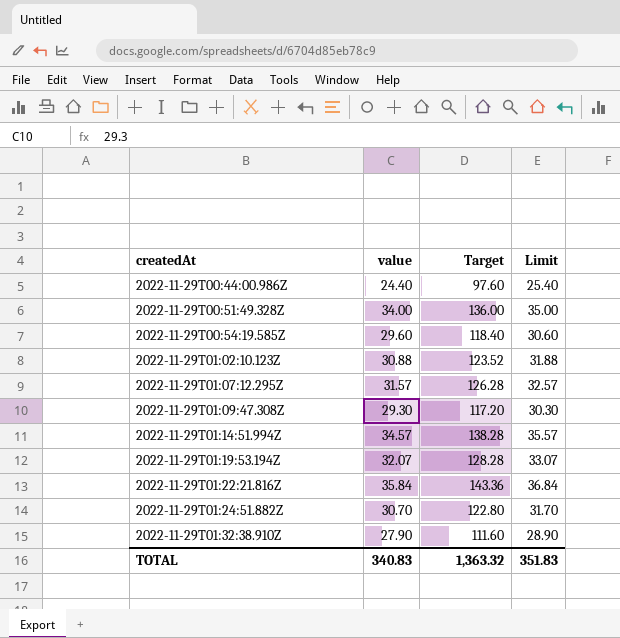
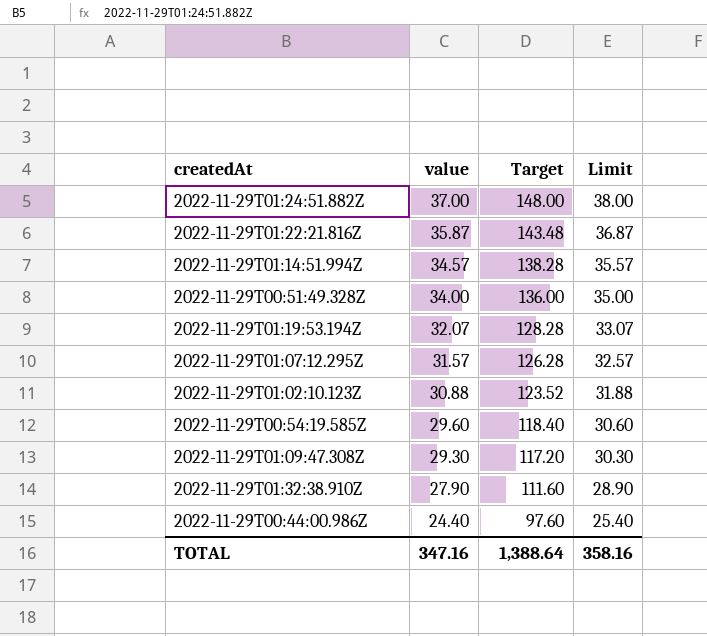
row order: createdAt ascending -> value descending
2022-11-29T01:24:51.882Z | value: 30.70 -> 37.00
2022-11-29T01:24:51.882Z | Target: 122.80 -> 148.00
2022-11-29T01:24:51.882Z | Limit: 31.70 -> 38.00
2022-11-29T01:22:21.816Z | value: 35.84 -> 35.87
2022-11-29T01:22:21.816Z | Target: 143.36 -> 143.48
2022-11-29T01:22:21.816Z | Limit: 36.84 -> 36.87
TOTAL | value: 340.83 -> 347.16
TOTAL | Target: 1,363.32 -> 1,388.64
TOTAL | Limit: 351.83 -> 358.16

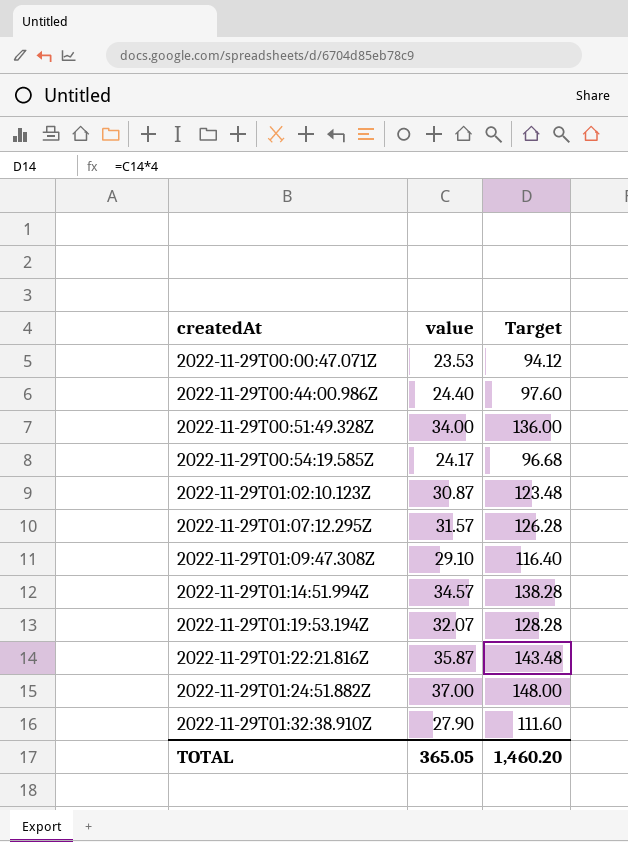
row order: value descending -> createdAt ascending
column Limit | formula: [value] + 1 -> none
row 2022-11-29T00:00:47.071Z: none -> 23.53 | 94.12
2022-11-29T00:54:19.585Z | value: 29.60 -> 24.17
2022-11-29T00:54:19.585Z | Target: 118.40 -> 96.68
2022-11-29T01:02:10.123Z | value: 30.88 -> 30.87
2022-11-29T01:02:10.123Z | Target: 123.52 -> 123.48
2022-11-29T01:09:47.308Z | value: 29.30 -> 29.10
2022-11-29T01:09:47.308Z | Target: 117.20 -> 116.40
TOTAL | value: 347.16 -> 365.05
TOTAL | Target: 1,388.64 -> 1,460.20

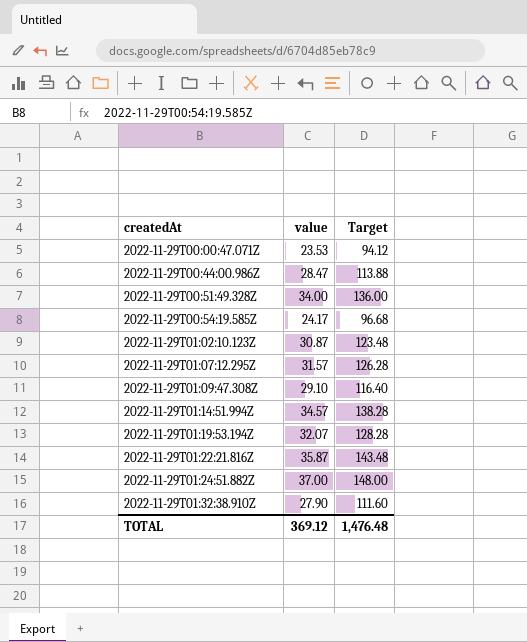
2022-11-29T00:44:00.986Z | value: 24.40 -> 28.47
2022-11-29T00:44:00.986Z | Target: 97.60 -> 113.88
TOTAL | value: 365.05 -> 369.12
TOTAL | Target: 1,460.20 -> 1,476.48

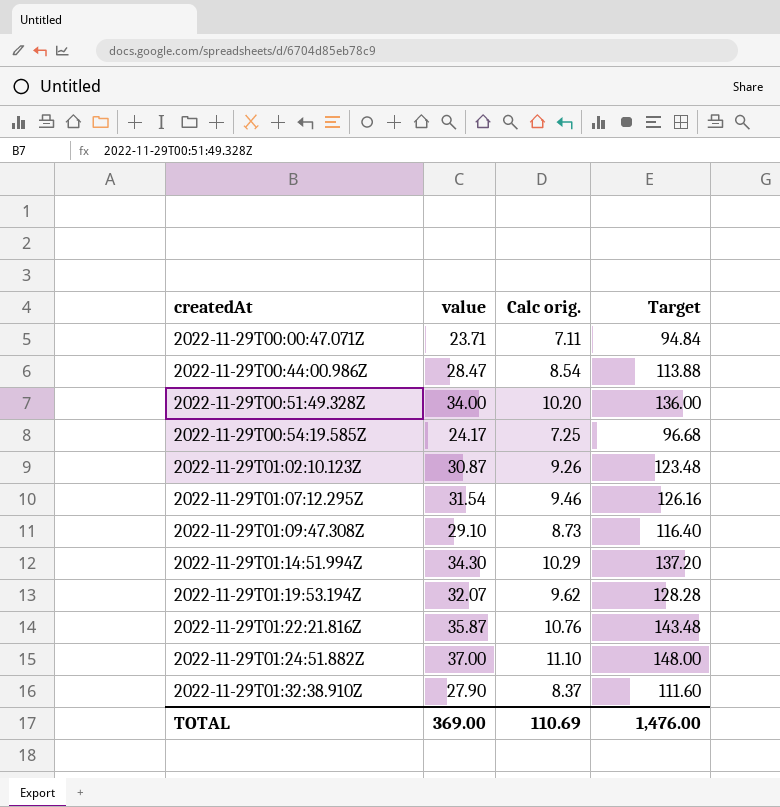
column Calc orig. | formula: none -> [value] * 0.3
2022-11-29T00:00:47.071Z | value: 23.53 -> 23.71
2022-11-29T00:00:47.071Z | Target: 94.12 -> 94.84
2022-11-29T01:07:12.295Z | value: 31.57 -> 31.54
2022-11-29T01:07:12.295Z | Target: 126.28 -> 126.16
2022-11-29T01:14:51.994Z | value: 34.57 -> 34.30
2022-11-29T01:14:51.994Z | Target: 138.28 -> 137.20
TOTAL | value: 369.12 -> 369.00
TOTAL | Target: 1,476.48 -> 1,476.00

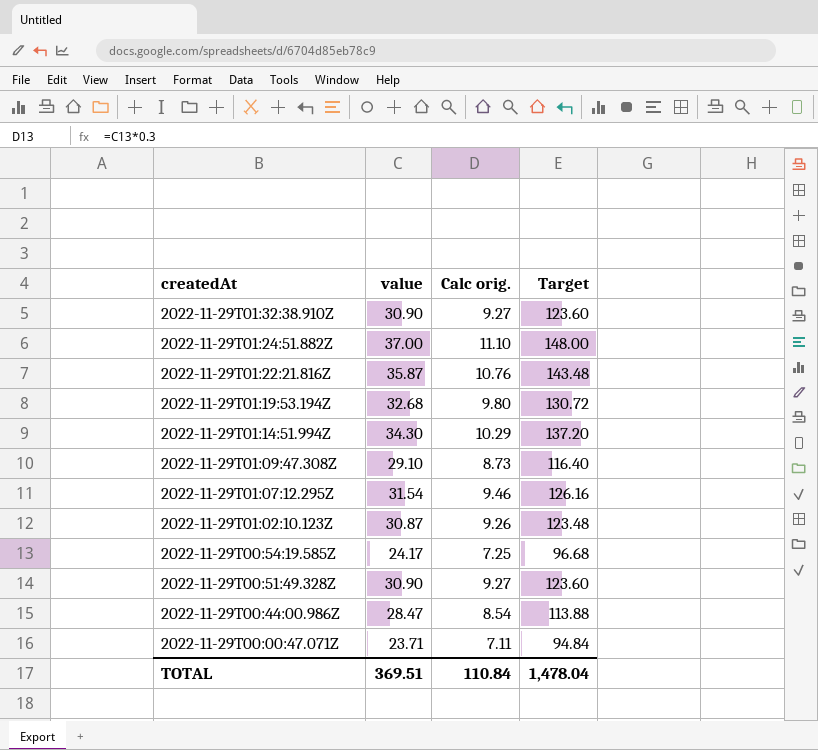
row order: createdAt ascending -> createdAt descending
2022-11-29T01:32:38.910Z | value: 27.90 -> 30.90
2022-11-29T01:32:38.910Z | Calc orig.: 8.37 -> 9.27
2022-11-29T01:32:38.910Z | Target: 111.60 -> 123.60
2022-11-29T01:19:53.194Z | value: 32.07 -> 32.68
2022-11-29T01:19:53.194Z | Calc orig.: 9.62 -> 9.80
2022-11-29T01:19:53.194Z | Target: 128.28 -> 130.72
2022-11-29T00:51:49.328Z | value: 34.00 -> 30.90
2022-11-29T00:51:49.328Z | Calc orig.: 10.20 -> 9.27
2022-11-29T00:51:49.328Z | Target: 136.00 -> 123.60
TOTAL | value: 369.00 -> 369.51
TOTAL | Calc orig.: 110.69 -> 110.84
TOTAL | Target: 1,476.00 -> 1,478.04

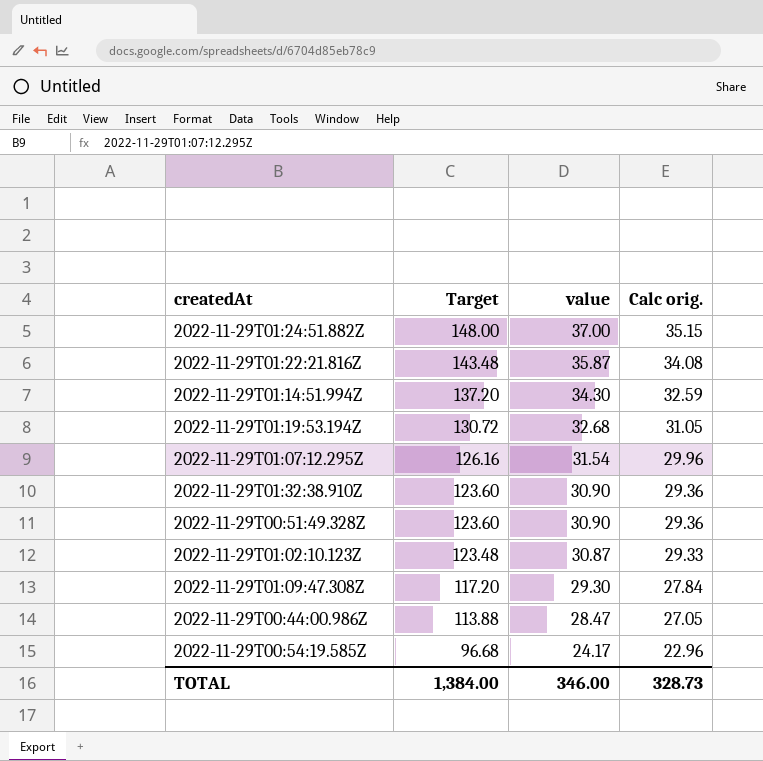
row order: createdAt descending -> Target descending
column Target | position: 4 -> 2
column Calc orig. | formula: [value] * 0.3 -> [value] * 0.95
row 2022-11-29T00:00:47.071Z: 23.71 | 7.11 | 94.84 -> none
2022-11-29T01:09:47.308Z | Target: 116.40 -> 117.20
2022-11-29T01:09:47.308Z | value: 29.10 -> 29.30
TOTAL | Target: 1,478.04 -> 1,384.00
TOTAL | value: 369.51 -> 346.00
TOTAL | Calc orig.: 110.84 -> 328.73

